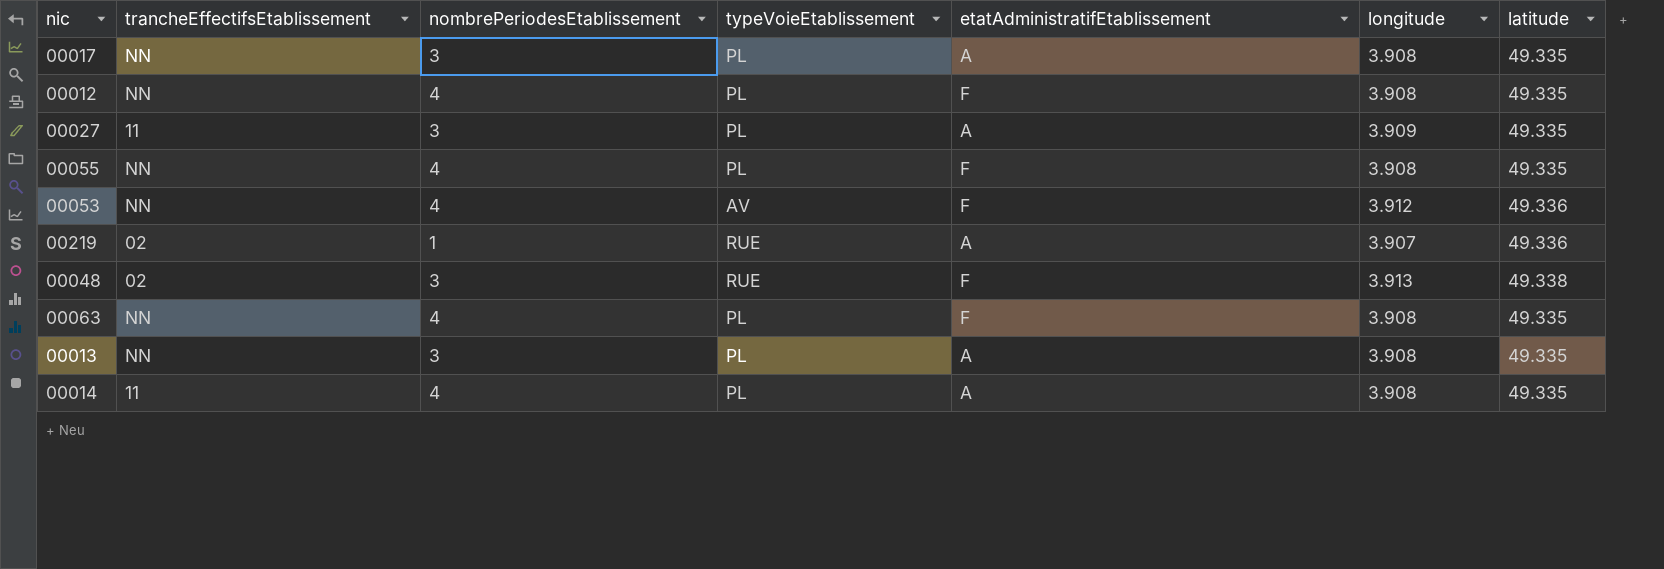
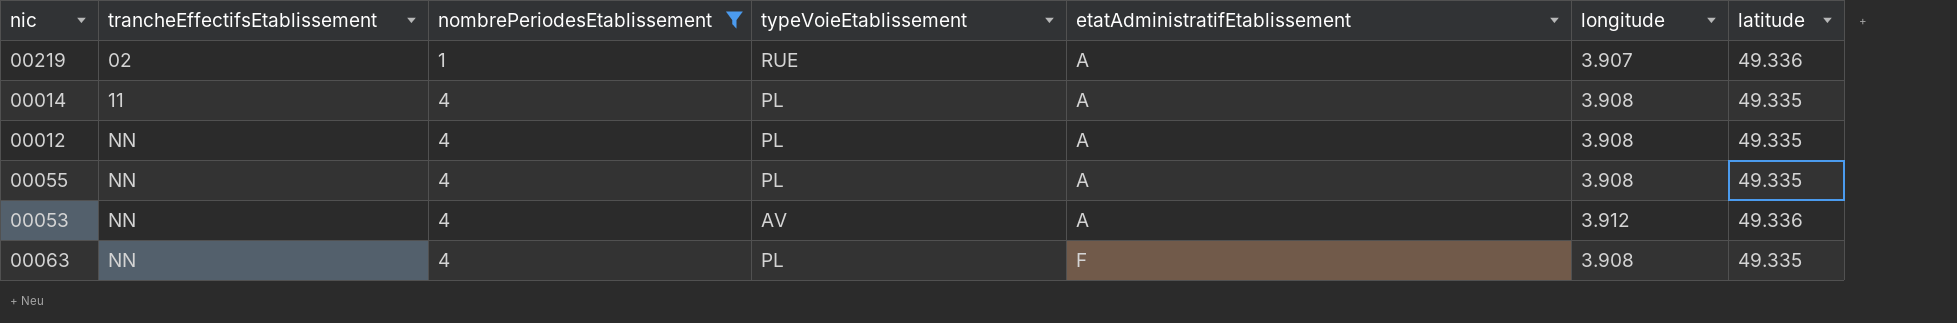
filter: none -> nombrePeriodesEtablissement != 3
row order: none -> trancheEffectifsEtablissement ascending
00012 | etatAdministratifEtablissement: F -> A
00055 | etatAdministratifEtablissement: F -> A
00053 | etatAdministratifEtablissement: F -> A

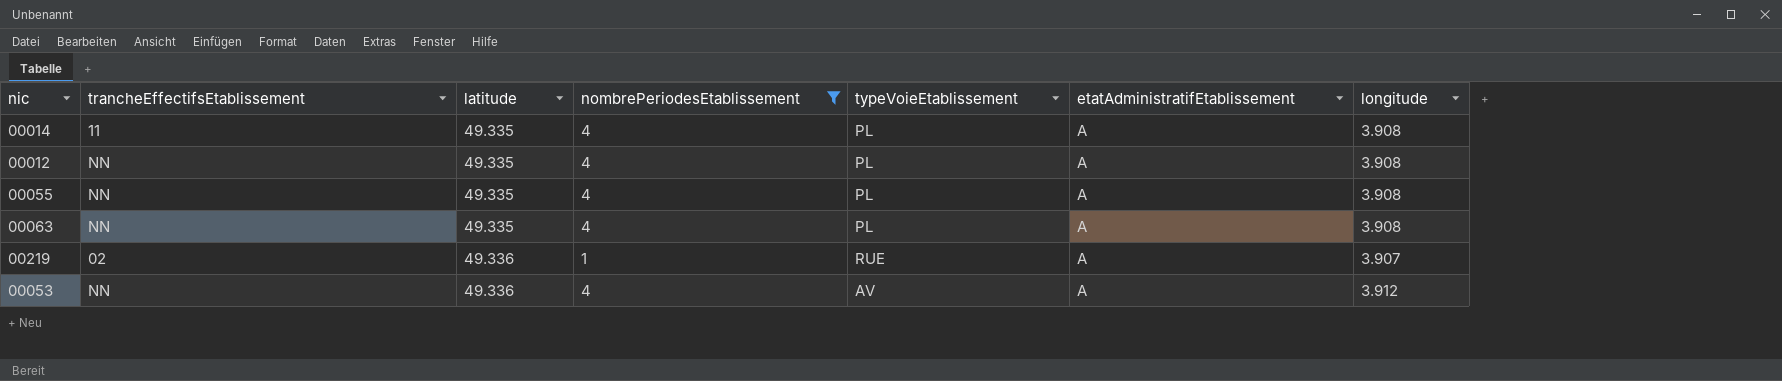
row order: trancheEffectifsEtablissement ascending -> latitude ascending
column latitude | position: 7 -> 3
00063 | etatAdministratifEtablissement: F -> A

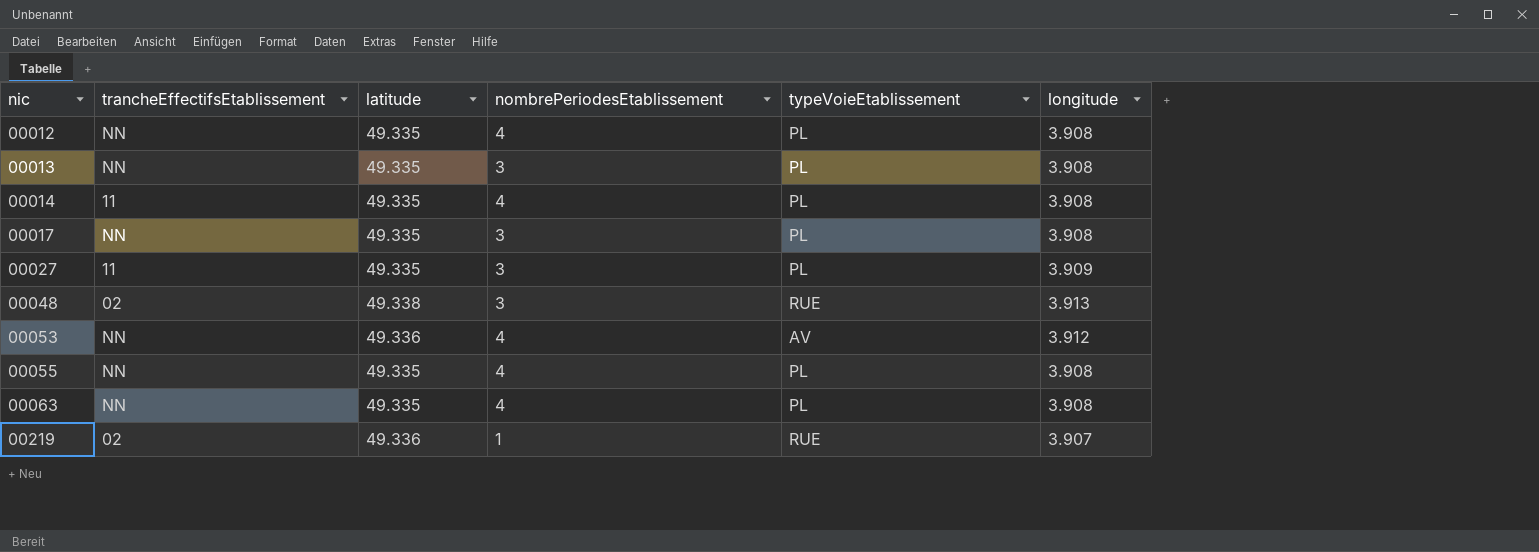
filter: nombrePeriodesEtablissement != 3 -> none
row order: latitude ascending -> nic ascending
column etatAdministratifEtablissement | position: 6 -> none

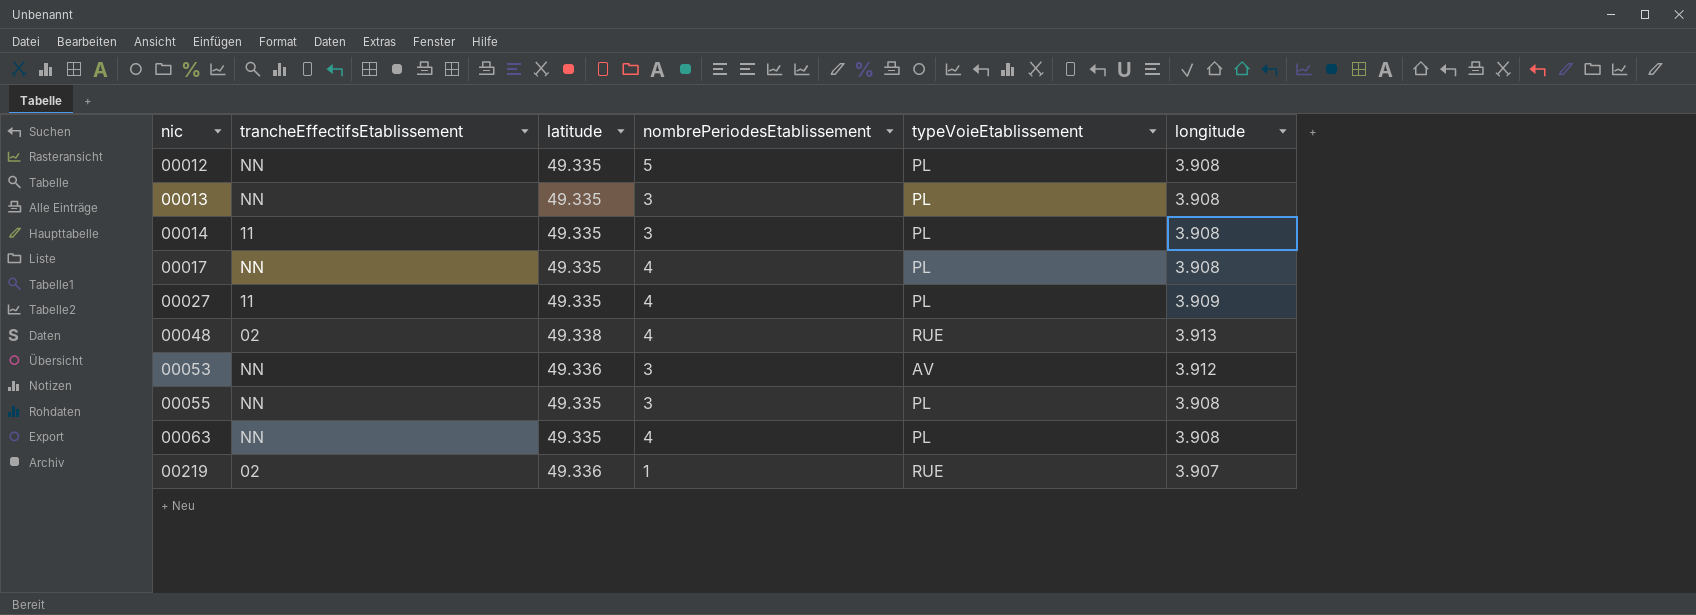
00012 | nombrePeriodesEtablissement: 4 -> 5
00014 | nombrePeriodesEtablissement: 4 -> 3
00017 | nombrePeriodesEtablissement: 3 -> 4
00027 | nombrePeriodesEtablissement: 3 -> 4
00048 | nombrePeriodesEtablissement: 3 -> 4
00053 | nombrePeriodesEtablissement: 4 -> 3
00055 | nombrePeriodesEtablissement: 4 -> 3

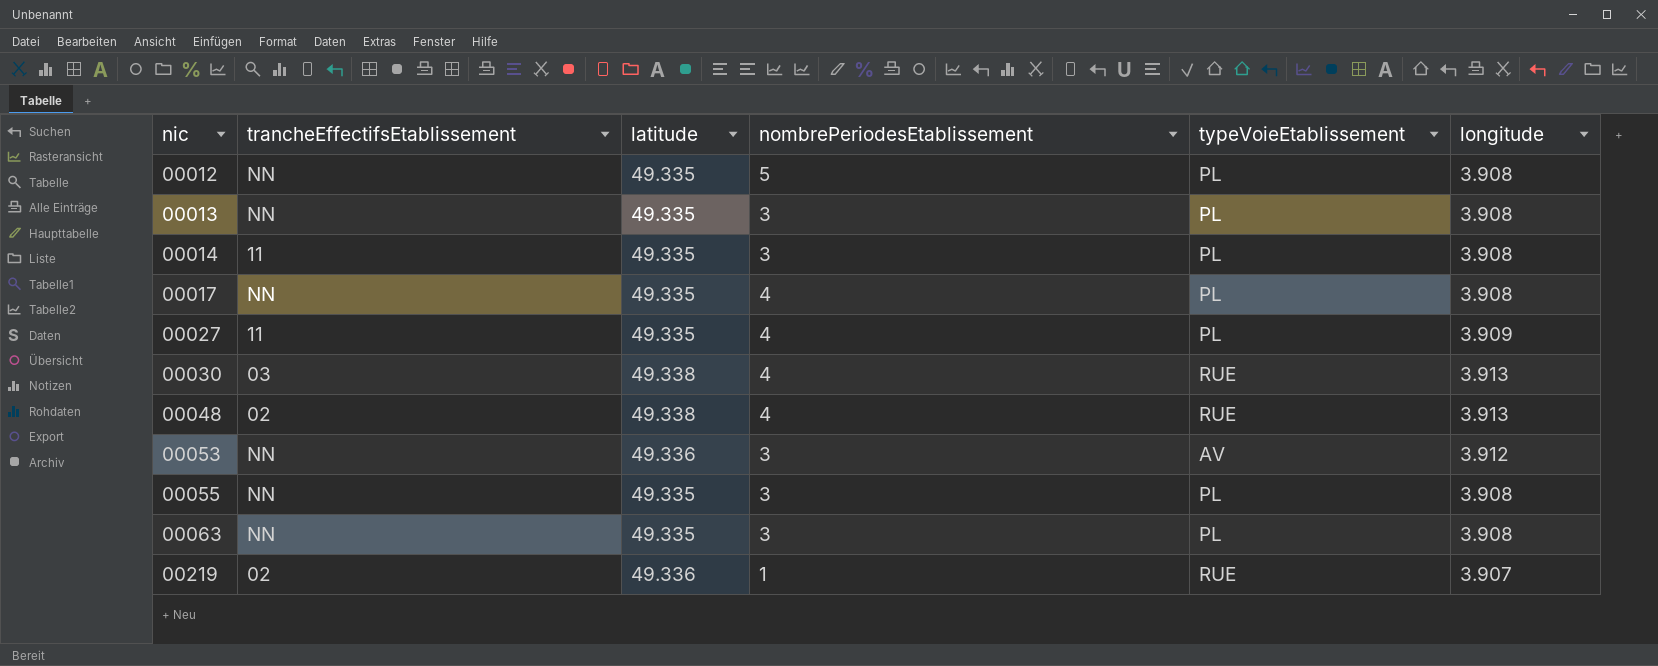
row 00030: none -> 03 | 49.338 | 4 | RUE | 3.913
00063 | nombrePeriodesEtablissement: 4 -> 3

